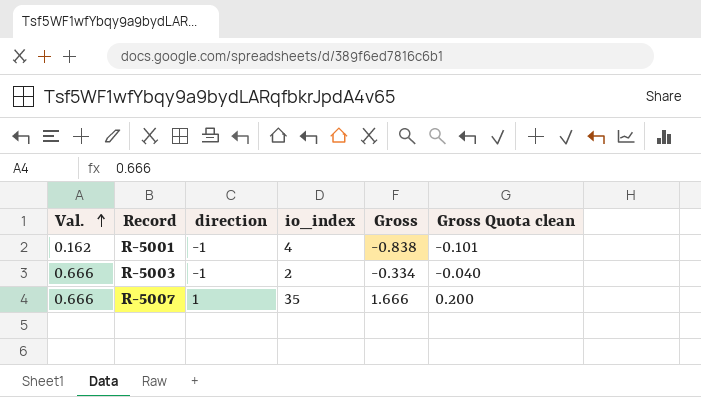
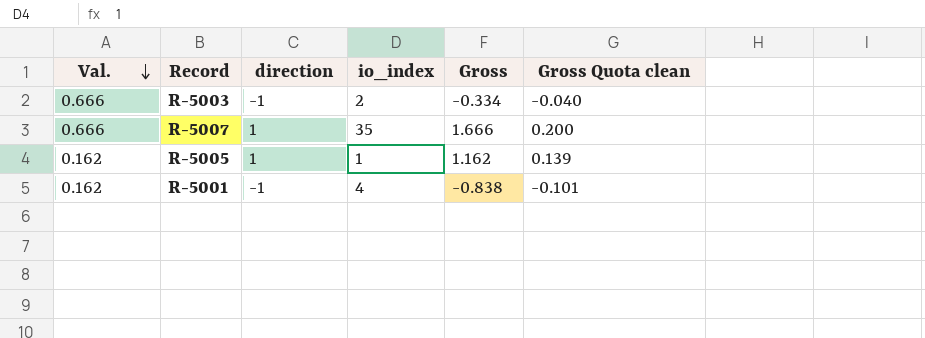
row order: Val. ascending -> Val. descending
row R-5005: none -> 0.162 | 1 | 1 | 1.162 | 0.139

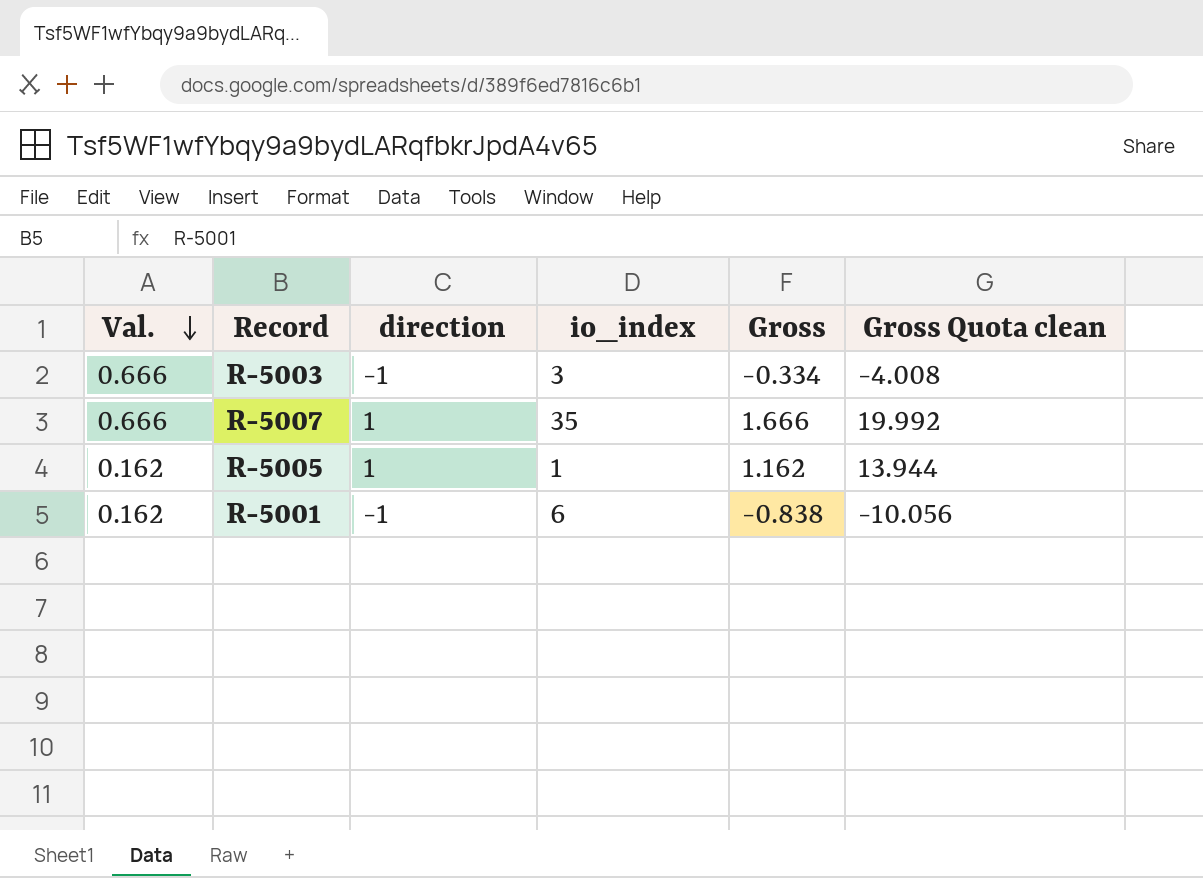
column Gross Quota clean | formula: [Gross] * 0.12 -> [Gross] * 12
R-5003 | io_index: 2 -> 3
R-5001 | io_index: 4 -> 6

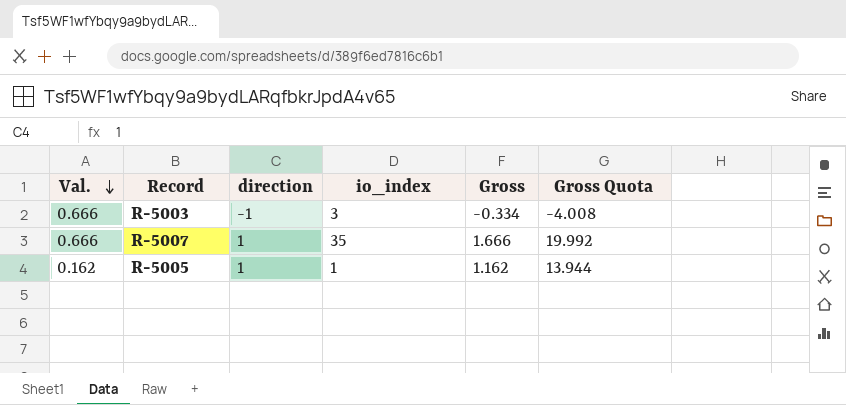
column name: Gross Quota clean -> Gross Quota
row R-5001: 0.162 | -1 | 6 | -0.838 | -10.056 -> none

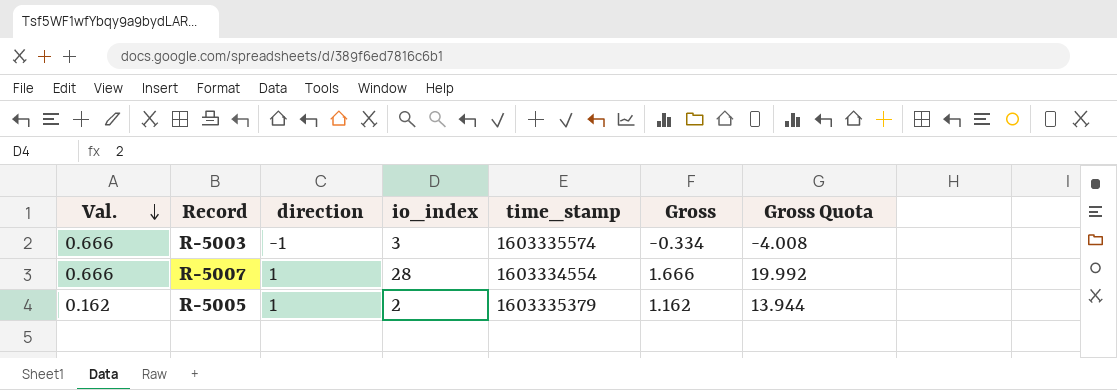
column time_stamp | position: none -> 5
R-5007 | io_index: 35 -> 28
R-5005 | io_index: 1 -> 2

